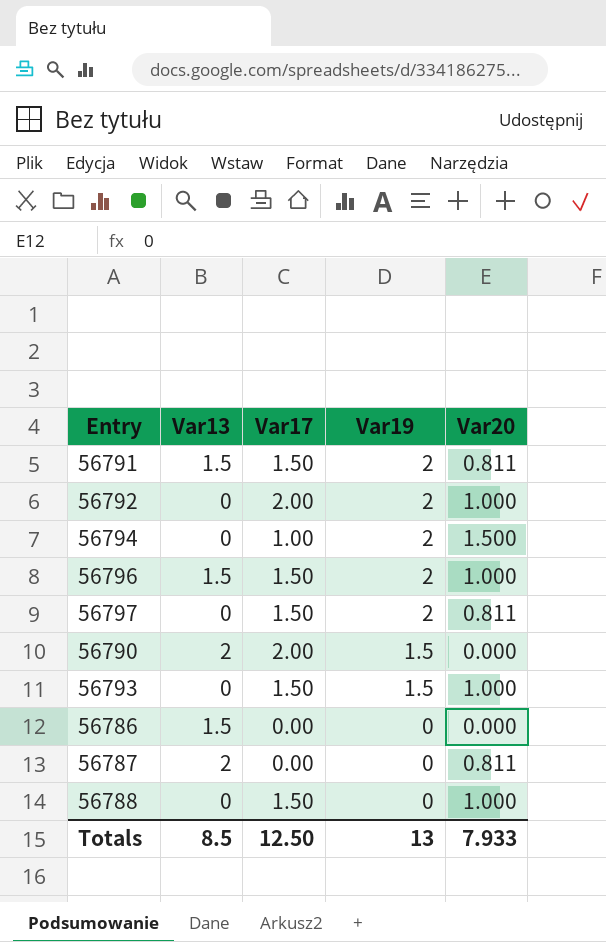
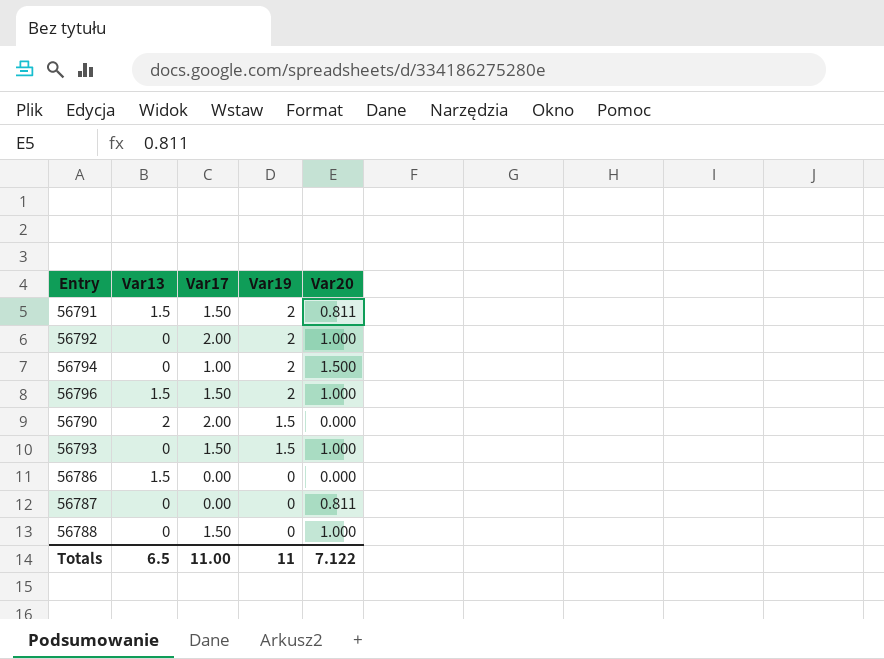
row 56797: 0 | 1.50 | 2 | 0.811 -> none
56787 | Var13: 2 -> 0
Totals | Var13: 8.5 -> 6.5
Totals | Var17: 12.50 -> 11.00
Totals | Var19: 13 -> 11
Totals | Var20: 7.933 -> 7.122

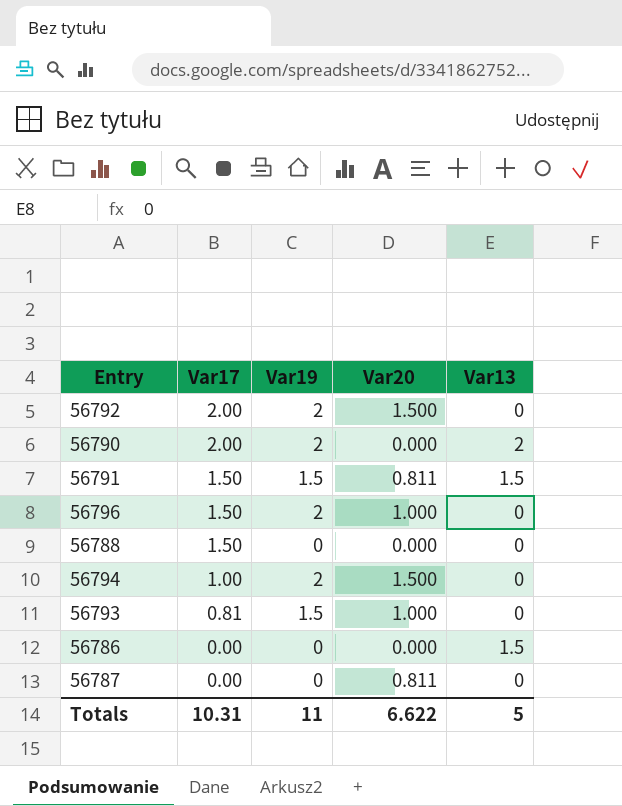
row order: Var19 descending -> Var17 descending
column Var13 | position: 2 -> 5
56792 | Var20: 1.000 -> 1.500
56790 | Var19: 1.5 -> 2
56791 | Var19: 2 -> 1.5
56796 | Var13: 1.5 -> 0
56788 | Var20: 1.000 -> 0.000
56793 | Var17: 1.50 -> 0.81
Totals | Var17: 11.00 -> 10.31
Totals | Var20: 7.122 -> 6.622
Totals | Var13: 6.5 -> 5

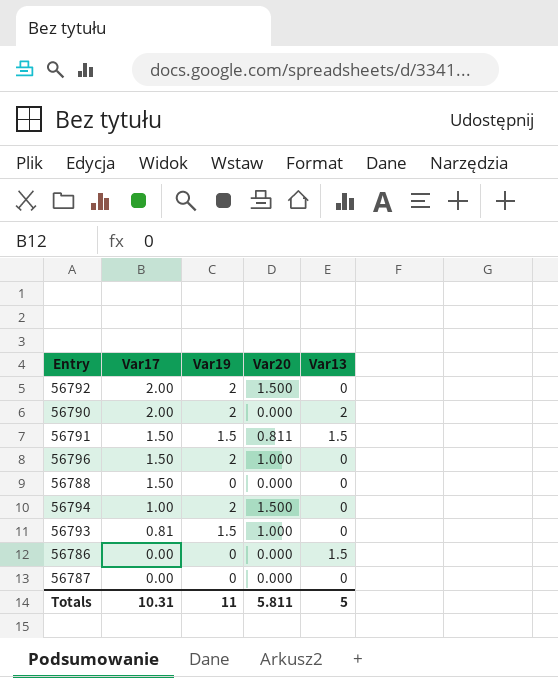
56787 | Var20: 0.811 -> 0.000
Totals | Var20: 6.622 -> 5.811

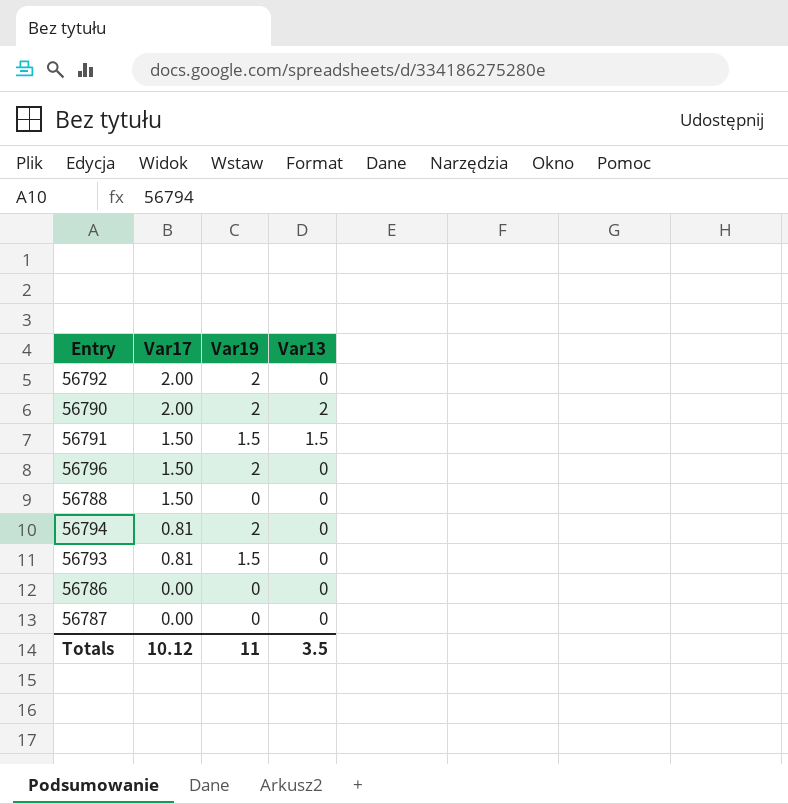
column Var20 | position: 4 -> none
56794 | Var17: 1.00 -> 0.81
56786 | Var13: 1.5 -> 0
Totals | Var17: 10.31 -> 10.12
Totals | Var13: 5 -> 3.5

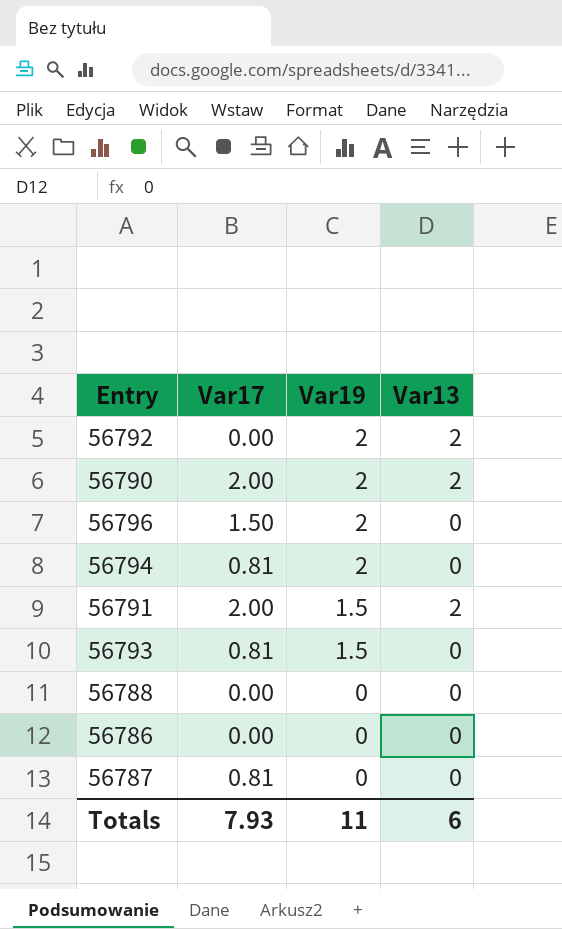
row order: Var17 descending -> Var19 descending
56792 | Var17: 2.00 -> 0.00
56792 | Var13: 0 -> 2
56791 | Var17: 1.50 -> 2.00
56791 | Var13: 1.5 -> 2
56788 | Var17: 1.50 -> 0.00
56787 | Var17: 0.00 -> 0.81
Totals | Var17: 10.12 -> 7.93
Totals | Var13: 3.5 -> 6

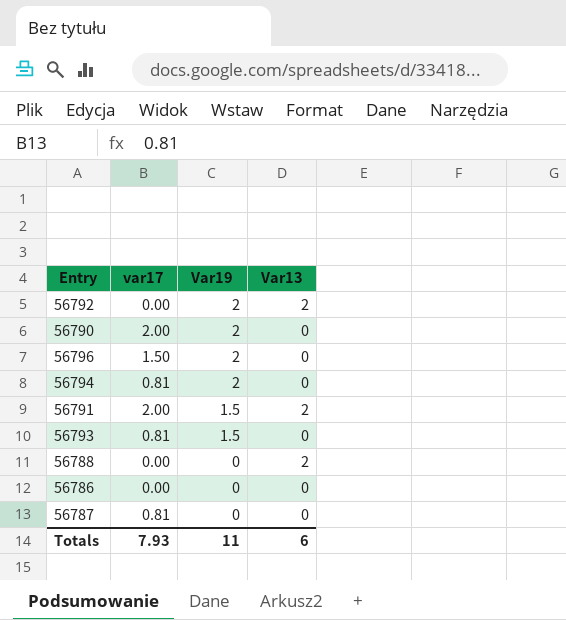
column name: Var17 -> var17
56790 | Var13: 2 -> 0
56788 | Var13: 0 -> 2

